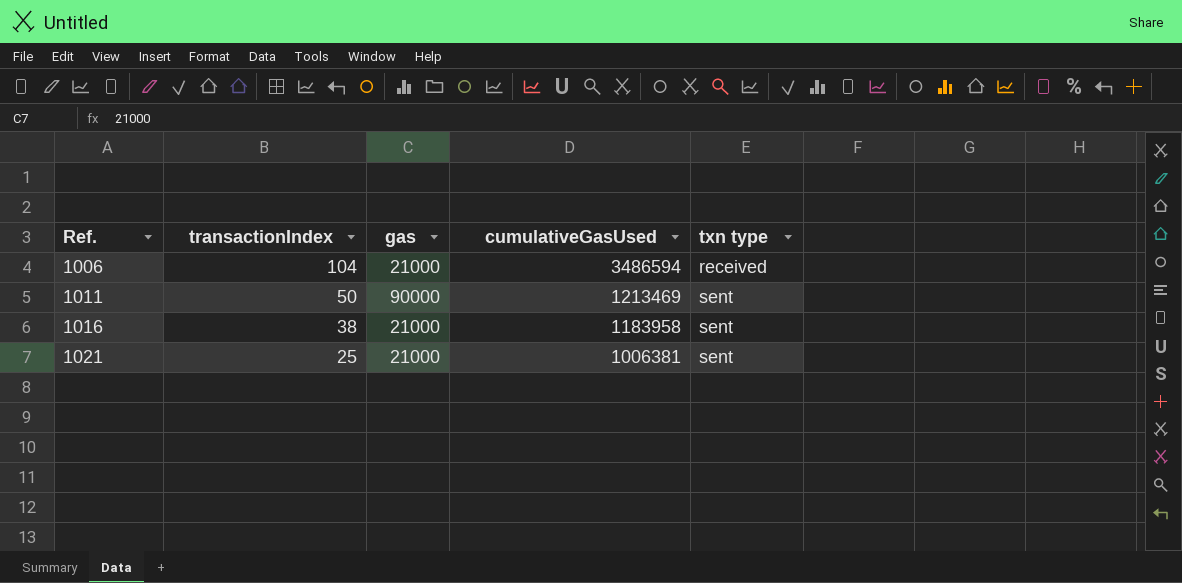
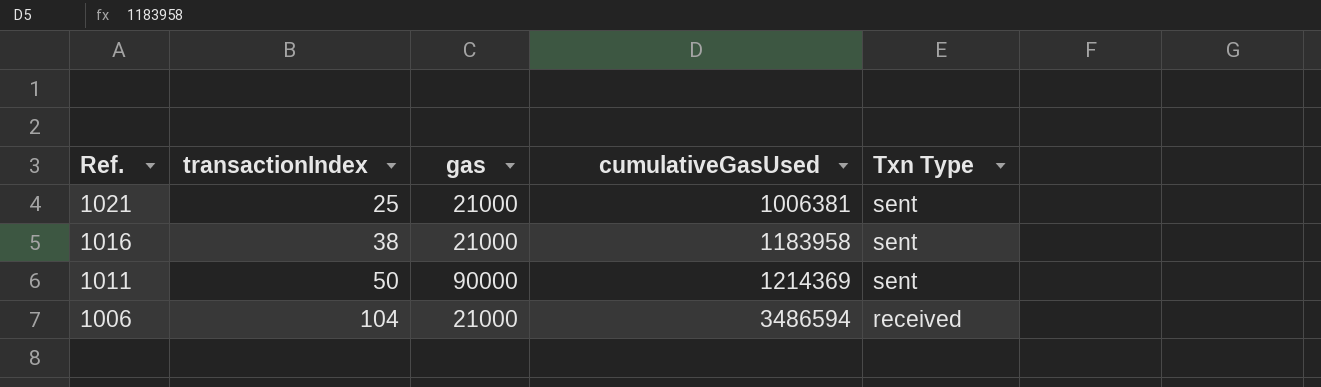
row order: Ref. ascending -> Ref. descending
column name: txn type -> Txn Type
1011 | cumulativeGasUsed: 1213469 -> 1214369

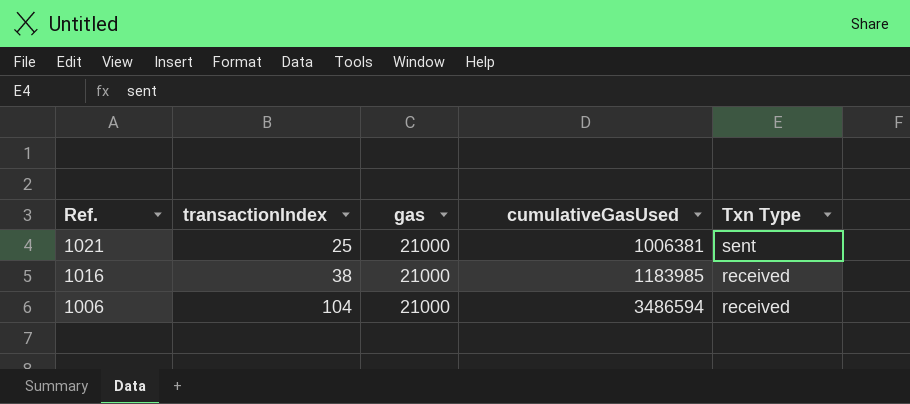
row 1011: 50 | 90000 | 1214369 | sent -> none
1016 | cumulativeGasUsed: 1183958 -> 1183985
1016 | Txn Type: sent -> received

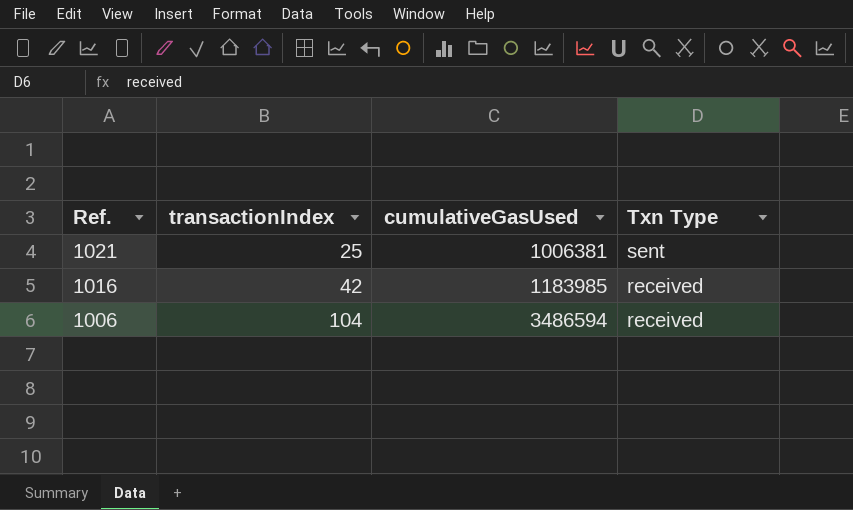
column gas | position: 3 -> none
1016 | transactionIndex: 38 -> 42

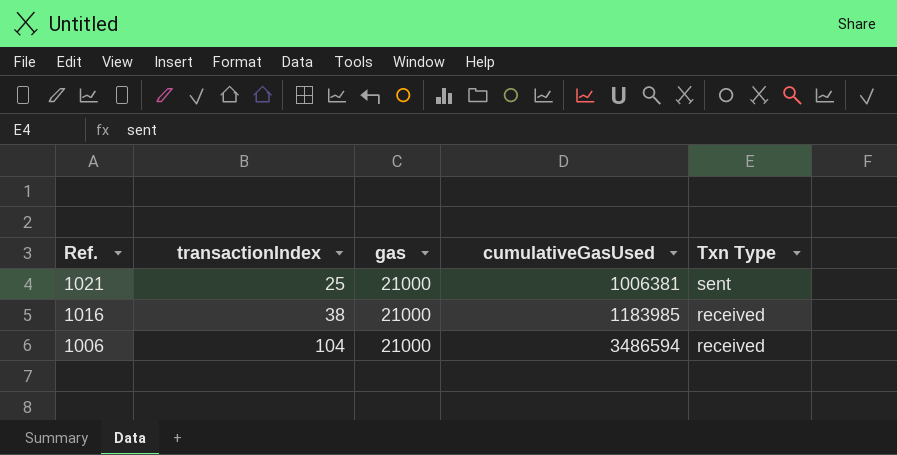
column gas | position: none -> 3
1016 | transactionIndex: 42 -> 38

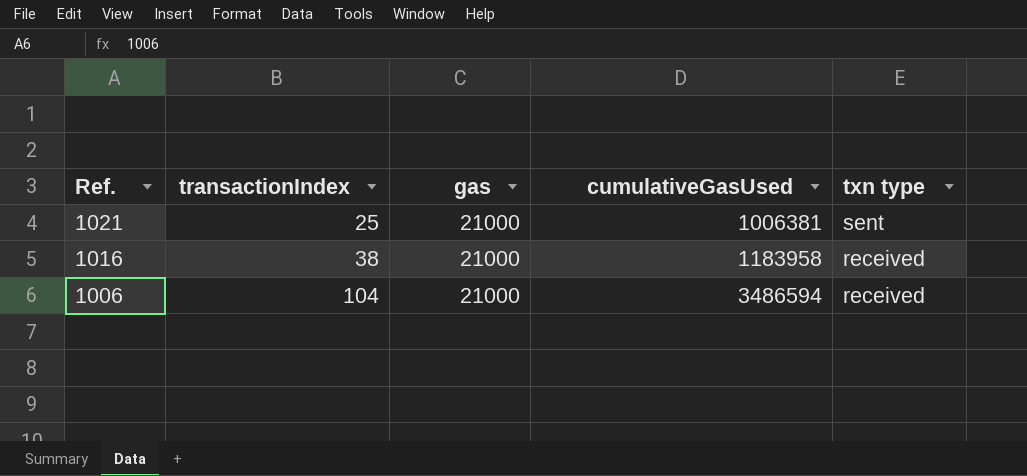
column name: Txn Type -> txn type
1016 | cumulativeGasUsed: 1183985 -> 1183958

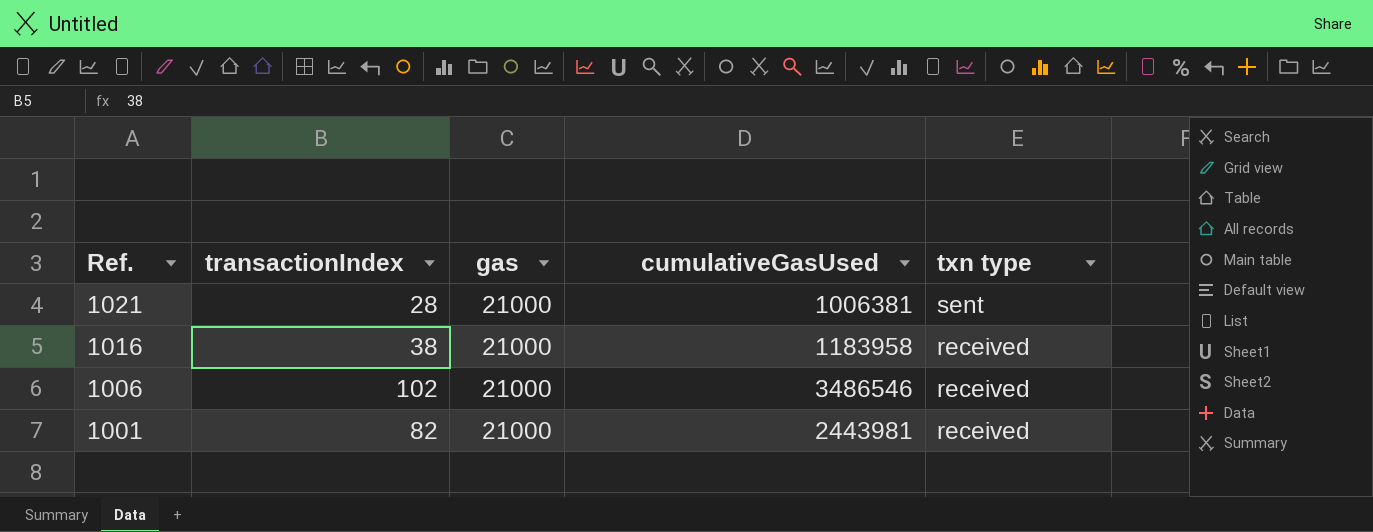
1021 | transactionIndex: 25 -> 28
1006 | transactionIndex: 104 -> 102
1006 | cumulativeGasUsed: 3486594 -> 3486546
row 1001: none -> 82 | 21000 | 2443981 | received

